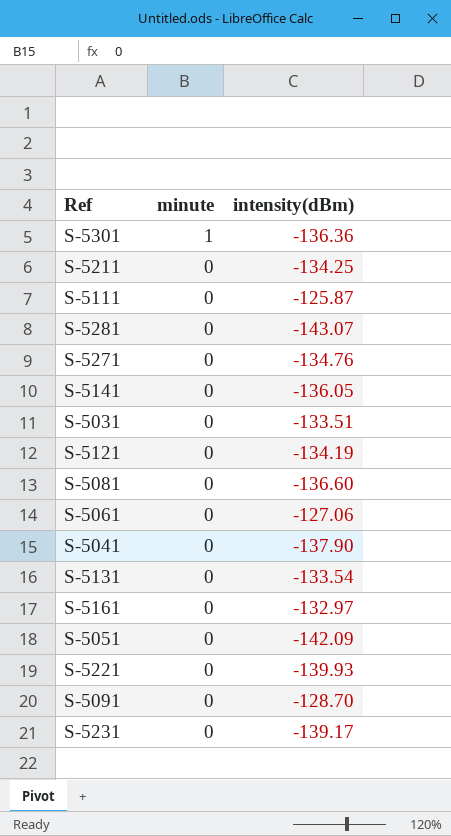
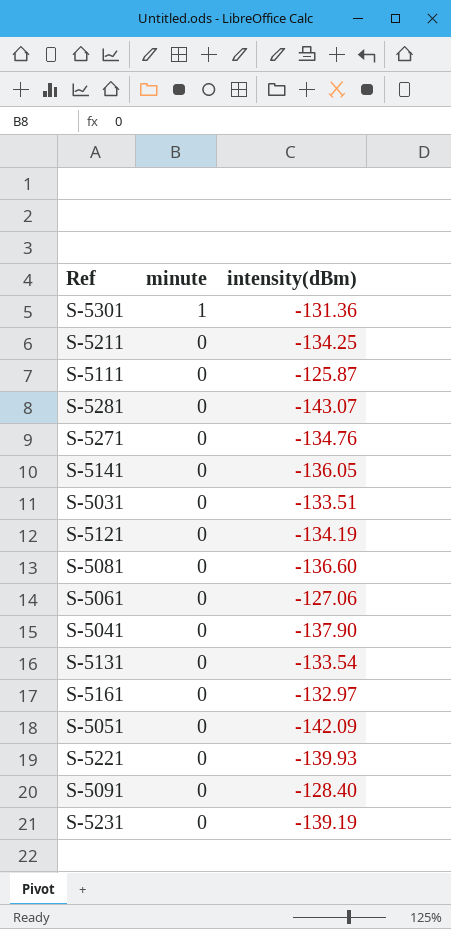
S-5301 | intensity(dBm): -136.36 -> -131.36
S-5091 | intensity(dBm): -128.70 -> -128.40
S-5231 | intensity(dBm): -139.17 -> -139.19

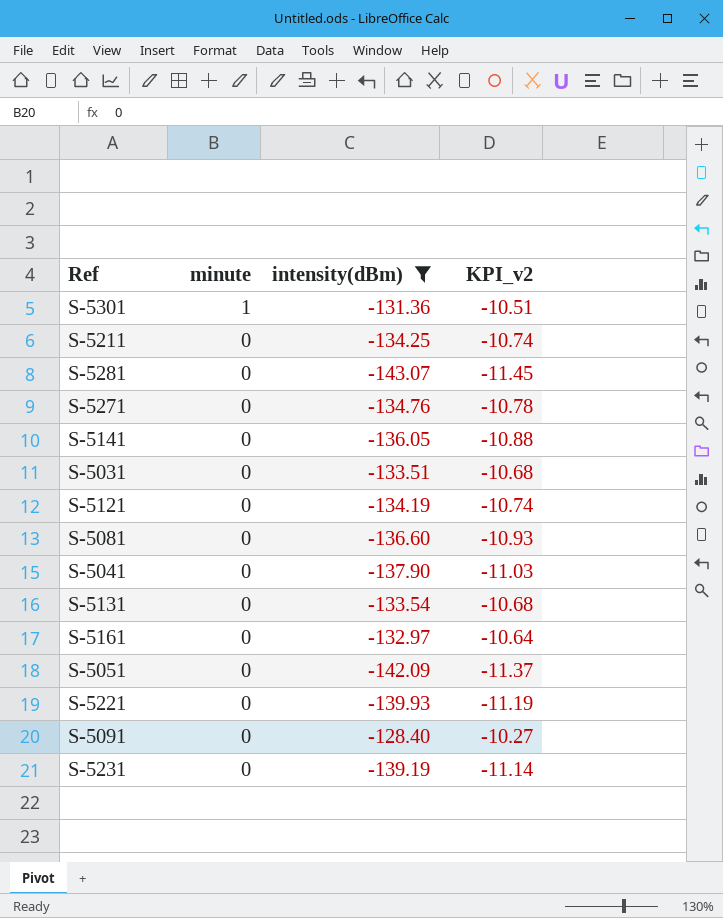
filter: none -> intensity(dBm) <= -128.40
column KPI_v2 | formula: none -> [intensity(dBm)] * 0.08

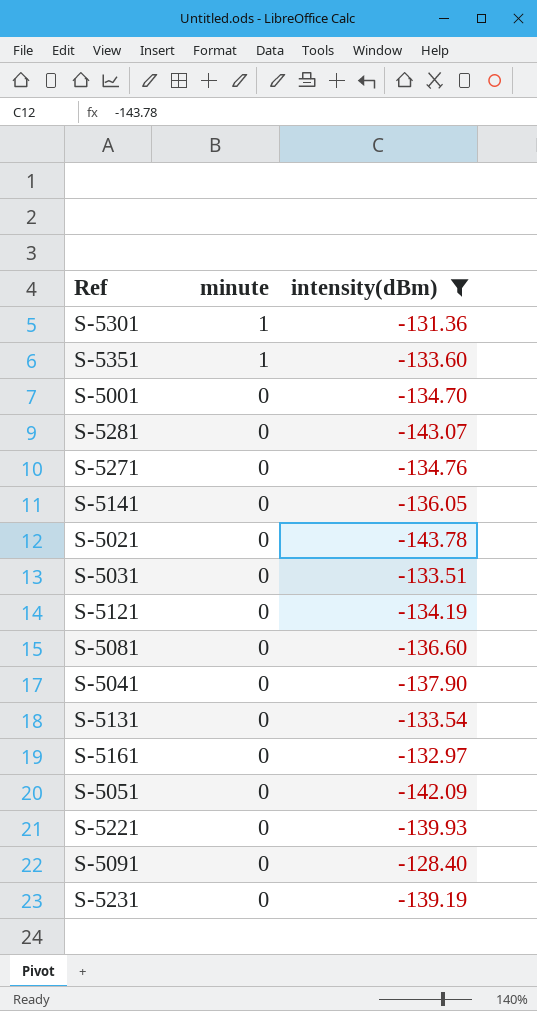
column KPI_v2 | formula: [intensity(dBm)] * 0.08 -> none
row S-5211: 0 | -134.25 | -10.74 -> none
row S-5351: none -> 1 | -133.60
row S-5001: none -> 0 | -134.70
row S-5021: none -> 0 | -143.78

